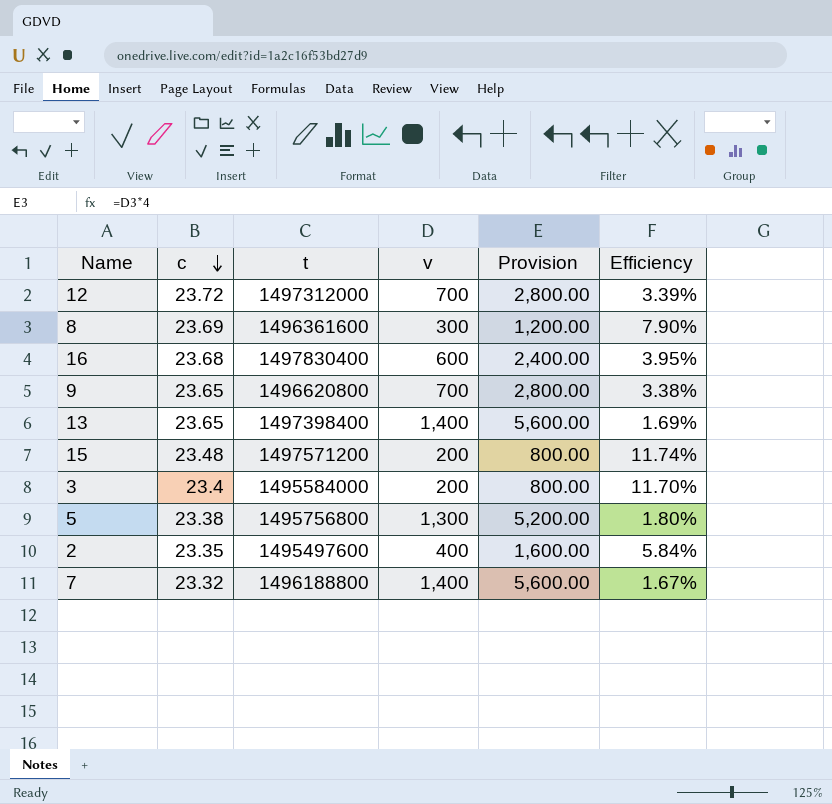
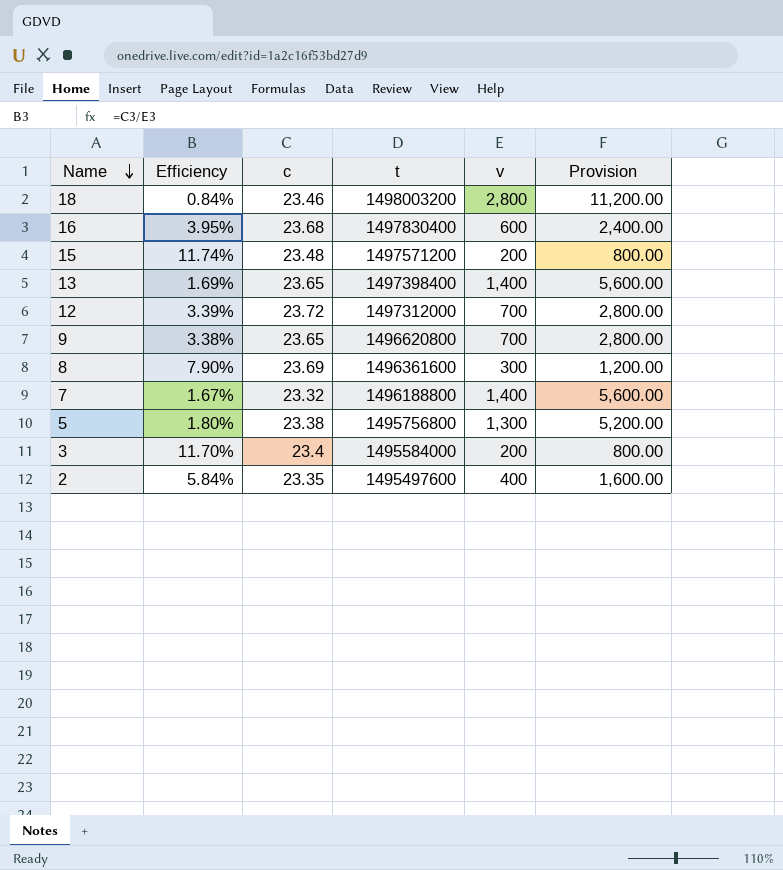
row order: c descending -> Name descending
column Efficiency | position: 6 -> 2
row 18: none -> 0.84% | 23.46 | 1498003200 | 2,800 | 11,200.00

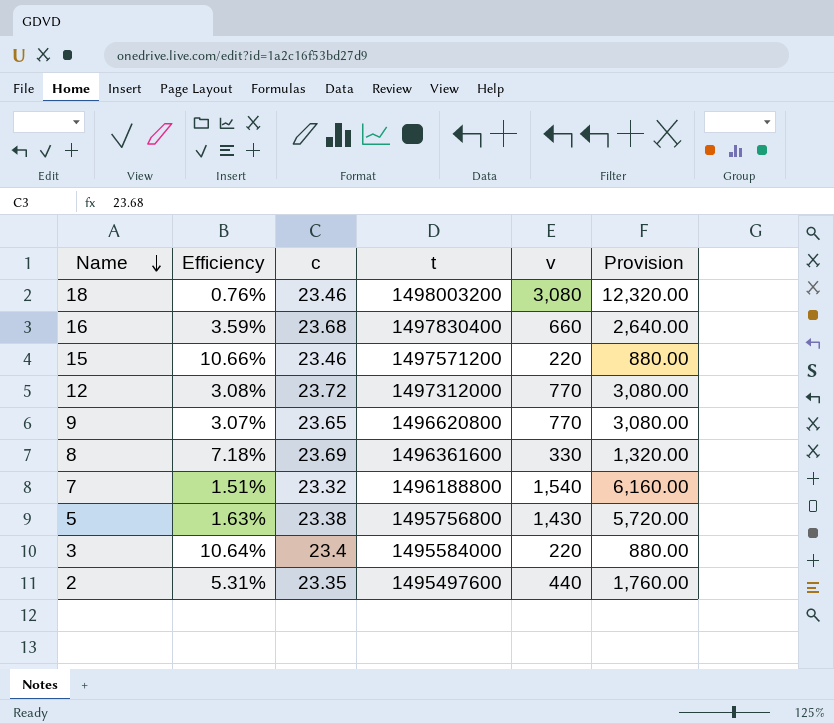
row 13: 1.69% | 23.65 | 1497398400 | 1,400 | 5,600.00 -> none
18 | Efficiency: 0.84% -> 0.76%
18 | v: 2,800 -> 3,080
18 | Provision: 11,200.00 -> 12,320.00
16 | Efficiency: 3.95% -> 3.59%
16 | v: 600 -> 660
16 | Provision: 2,400.00 -> 2,640.00
15 | Efficiency: 11.74% -> 10.66%
15 | c: 23.48 -> 23.46
15 | v: 200 -> 220
15 | Provision: 800.00 -> 880.00
12 | Efficiency: 3.39% -> 3.08%
12 | v: 700 -> 770
12 | Provision: 2,800.00 -> 3,080.00
9 | Efficiency: 3.38% -> 3.07%
9 | v: 700 -> 770
9 | Provision: 2,800.00 -> 3,080.00
8 | Efficiency: 7.90% -> 7.18%
8 | v: 300 -> 330
8 | Provision: 1,200.00 -> 1,320.00
7 | Efficiency: 1.67% -> 1.51%
7 | v: 1,400 -> 1,540
7 | Provision: 5,600.00 -> 6,160.00
5 | Efficiency: 1.80% -> 1.63%
5 | v: 1,300 -> 1,430
5 | Provision: 5,200.00 -> 5,720.00
3 | Efficiency: 11.70% -> 10.64%
3 | v: 200 -> 220
3 | Provision: 800.00 -> 880.00
2 | Efficiency: 5.84% -> 5.31%
2 | v: 400 -> 440
2 | Provision: 1,600.00 -> 1,760.00

